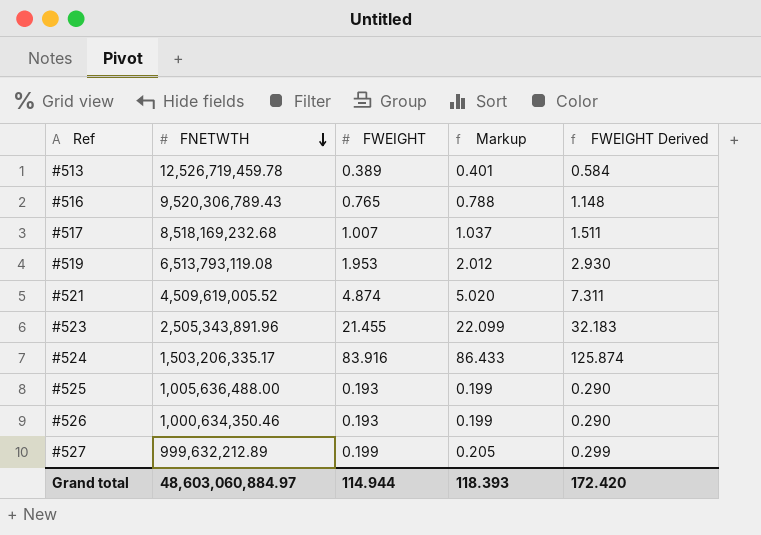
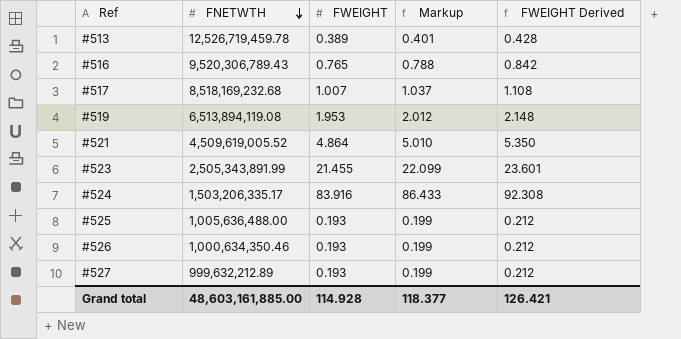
column FWEIGHT Derived | formula: [FWEIGHT] * 1.5 -> [FWEIGHT] * 1.1
#519 | FNETWTH: 6,513,793,119.08 -> 6,513,894,119.08
#521 | FWEIGHT: 4.874 -> 4.864
#521 | Markup: 5.020 -> 5.010
#523 | FNETWTH: 2,505,343,891.96 -> 2,505,343,891.99
#527 | FWEIGHT: 0.199 -> 0.193
#527 | Markup: 0.205 -> 0.199
Grand total | FNETWTH: 48,603,060,884.97 -> 48,603,161,885.00
Grand total | FWEIGHT: 114.944 -> 114.928
Grand total | Markup: 118.393 -> 118.377
Grand total | FWEIGHT Derived: 172.420 -> 126.421

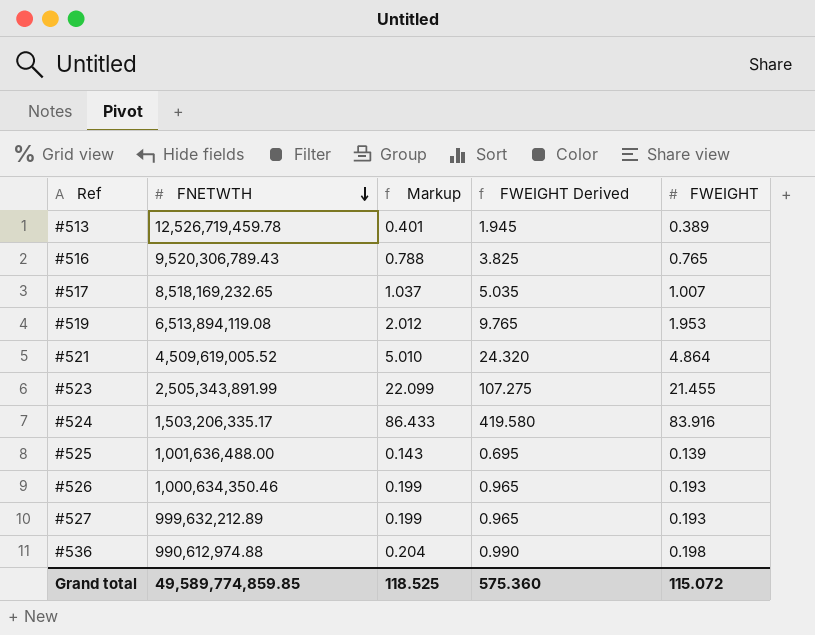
column FWEIGHT Derived | formula: [FWEIGHT] * 1.1 -> [FWEIGHT] * 5
column FWEIGHT | position: 3 -> 5
#517 | FNETWTH: 8,518,169,232.68 -> 8,518,169,232.65
#525 | FNETWTH: 1,005,636,488.00 -> 1,001,636,488.00
#525 | Markup: 0.199 -> 0.143
#525 | FWEIGHT: 0.193 -> 0.139
row #536: none -> 990,612,974.88 | 0.204 | 0.990 | 0.198
Grand total | FNETWTH: 48,603,161,885.00 -> 49,589,774,859.85
Grand total | Markup: 118.377 -> 118.525
Grand total | FWEIGHT Derived: 126.421 -> 575.360
Grand total | FWEIGHT: 114.928 -> 115.072

